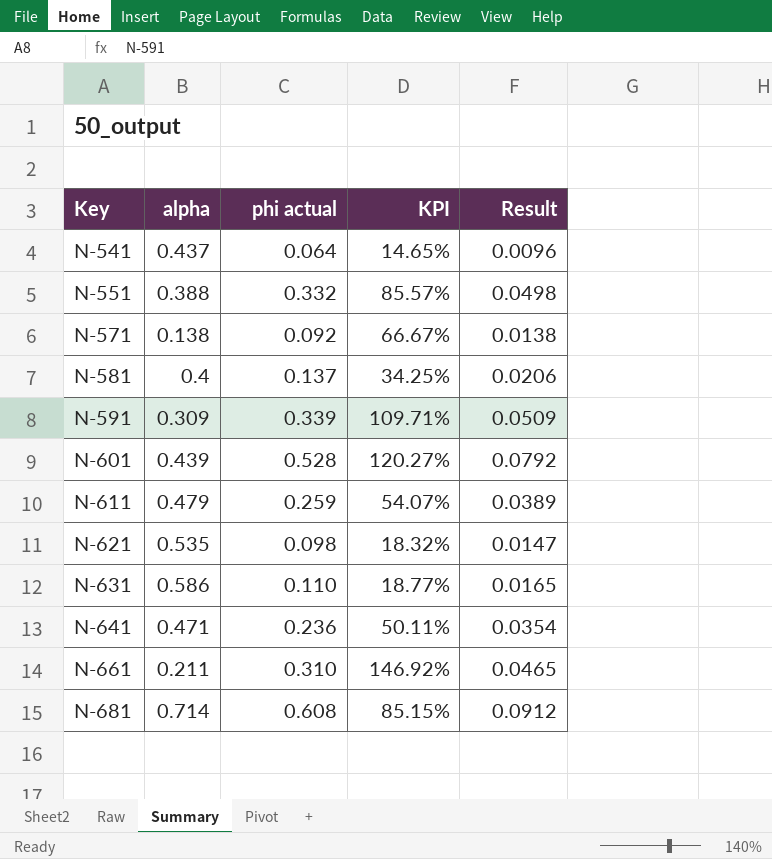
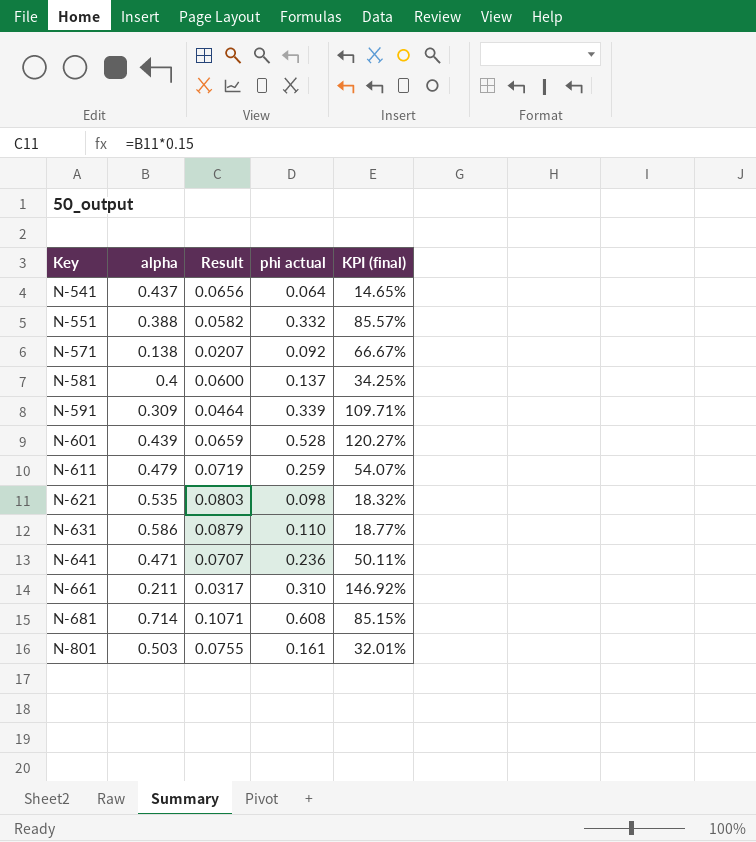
column Result | formula: [phi actual] * 0.15 -> [alpha] * 0.15
column Result | position: 5 -> 3
column name: KPI -> KPI (final)
row N-801: none -> 0.503 | 0.0755 | 0.161 | 32.01%

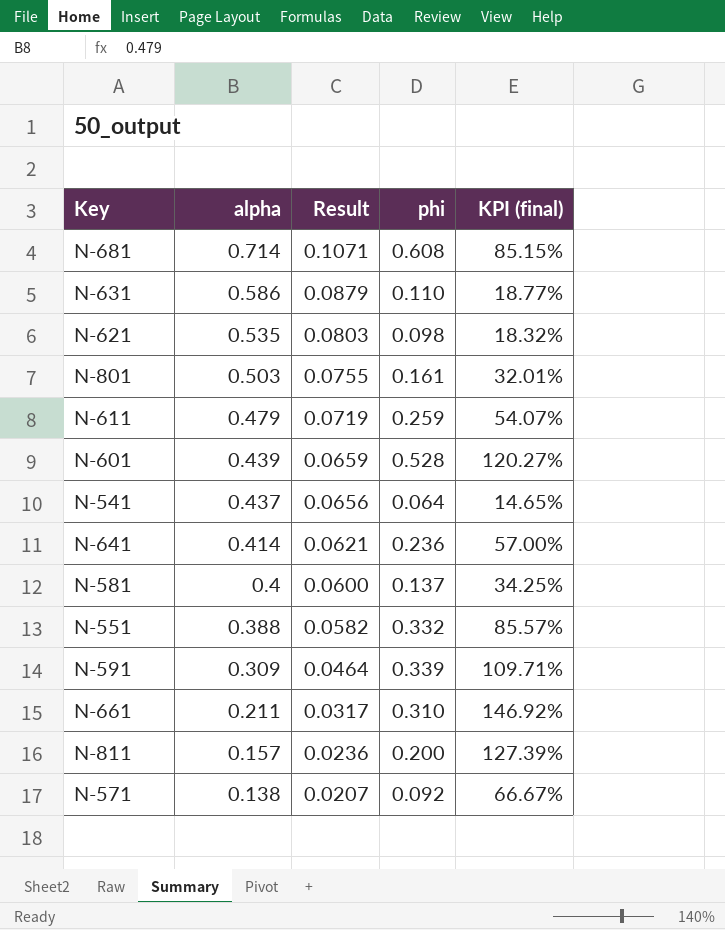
row order: Key ascending -> alpha descending
column name: phi actual -> phi
N-641 | alpha: 0.471 -> 0.414
N-641 | Result: 0.0707 -> 0.0621
N-641 | KPI (final): 50.11% -> 57.00%
row N-811: none -> 0.157 | 0.0236 | 0.200 | 127.39%

